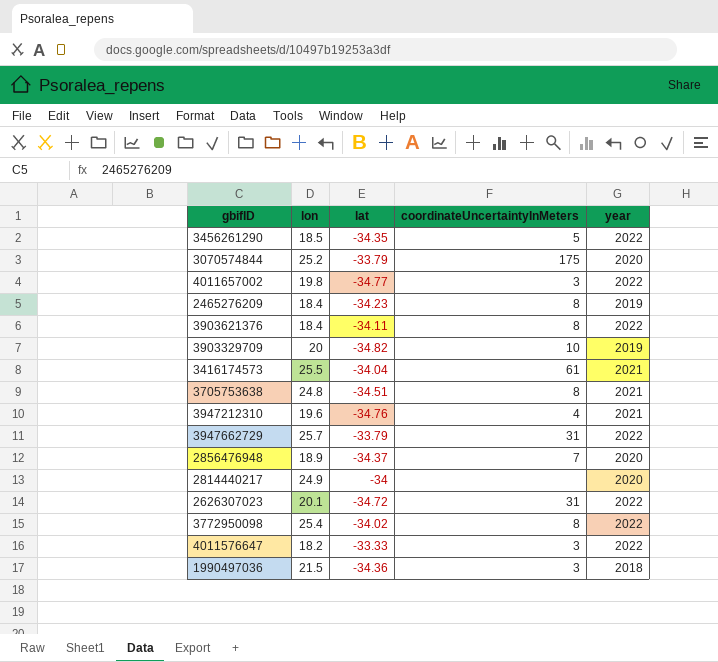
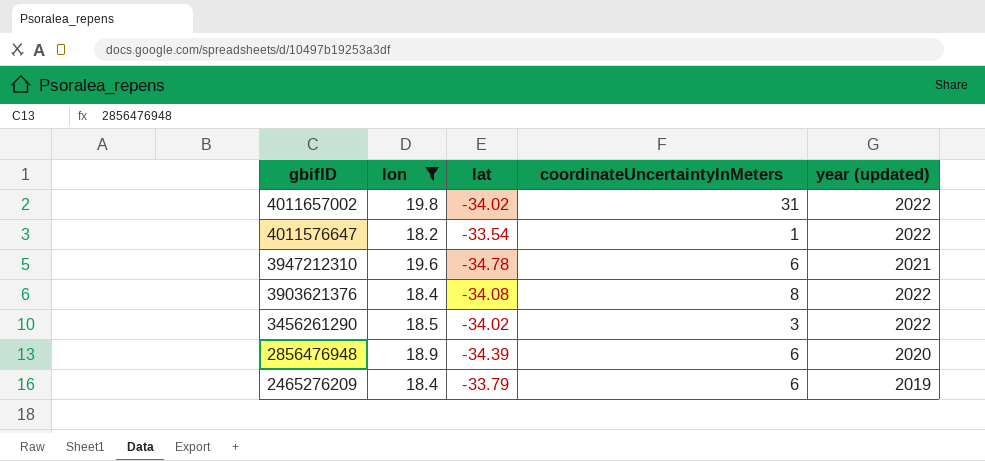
filter: none -> lon <= 19.8
row order: none -> gbifID descending
column name: year -> year (updated)
4011657002 | lat: -34.77 -> -34.02
4011657002 | coordinateUncertaintyInMeters: 3 -> 31
4011576647 | lat: -33.33 -> -33.54
4011576647 | coordinateUncertaintyInMeters: 3 -> 1
3947212310 | lat: -34.76 -> -34.78
3947212310 | coordinateUncertaintyInMeters: 4 -> 6
3903621376 | lat: -34.11 -> -34.08
3456261290 | lat: -34.35 -> -34.02
3456261290 | coordinateUncertaintyInMeters: 5 -> 3
2856476948 | lat: -34.37 -> -34.39
2856476948 | coordinateUncertaintyInMeters: 7 -> 6
2465276209 | lat: -34.23 -> -33.79
2465276209 | coordinateUncertaintyInMeters: 8 -> 6

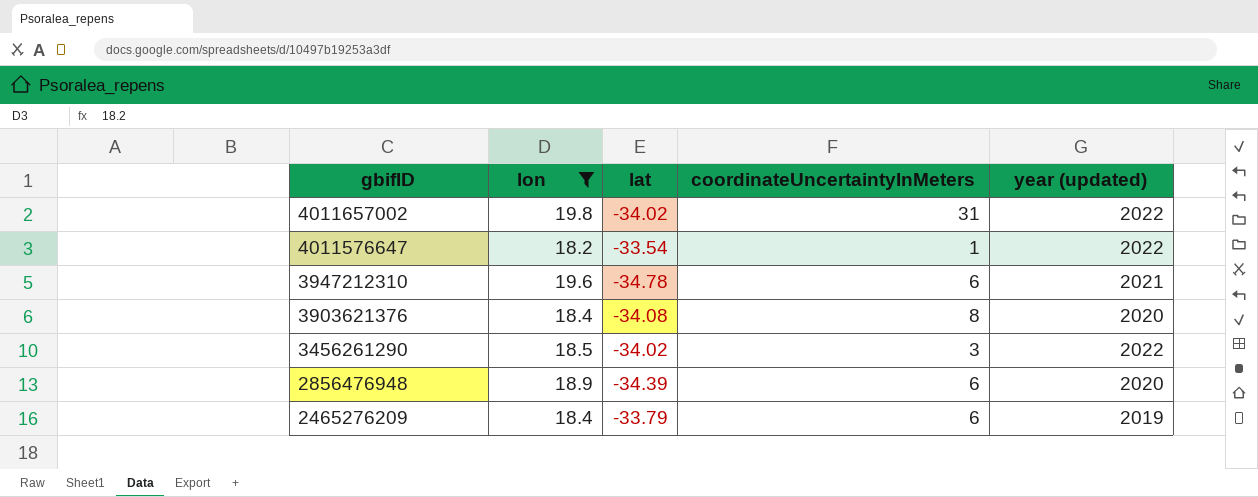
3903621376 | year (updated): 2022 -> 2020

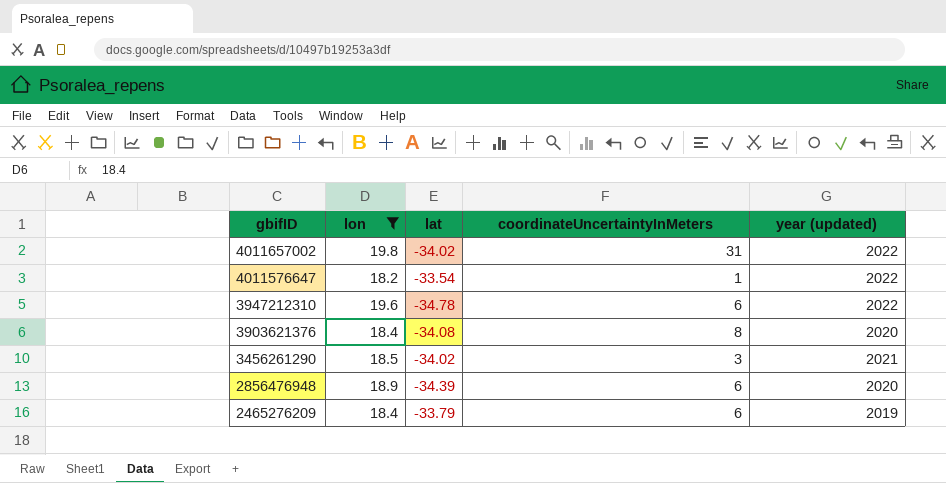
3947212310 | year (updated): 2021 -> 2022
3456261290 | year (updated): 2022 -> 2021

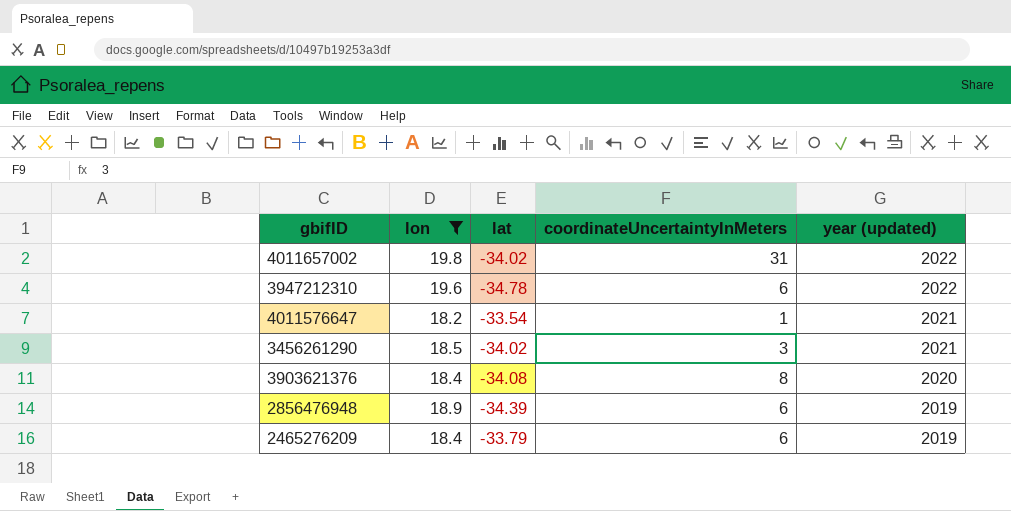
row order: gbifID descending -> year (updated) descending
4011576647 | year (updated): 2022 -> 2021
2856476948 | year (updated): 2020 -> 2019

